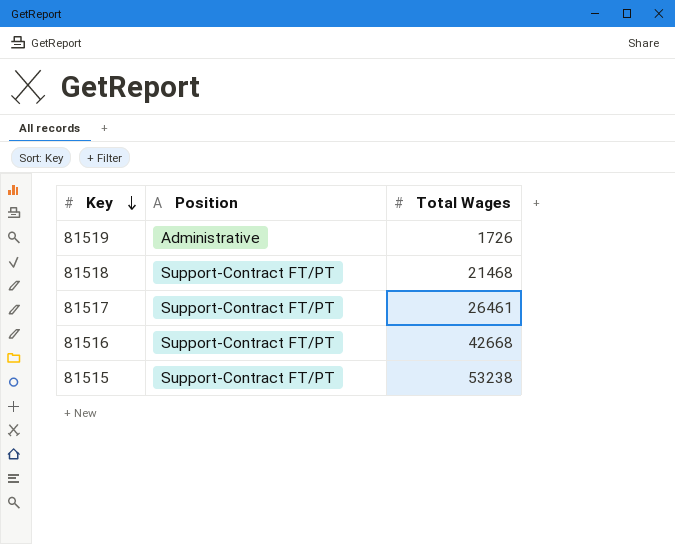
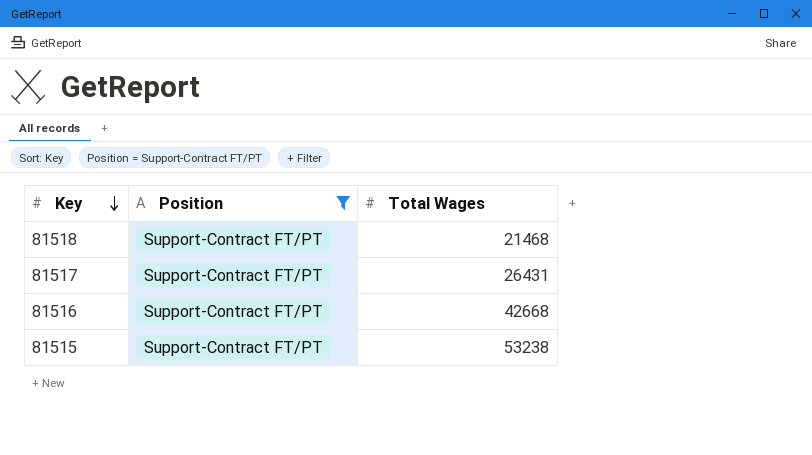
filter: none -> Position = Support-Contract FT/PT
81517 | Total Wages: 26461 -> 26431

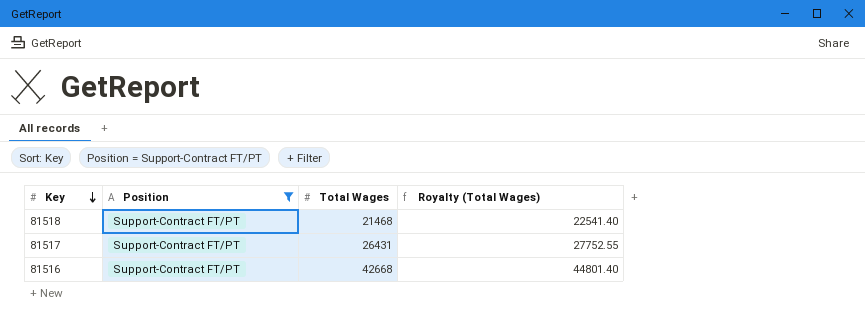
column Royalty (Total Wages) | formula: none -> [Total Wages] * 1.05
row 81515: Support-Contract FT/PT | 53238 -> none

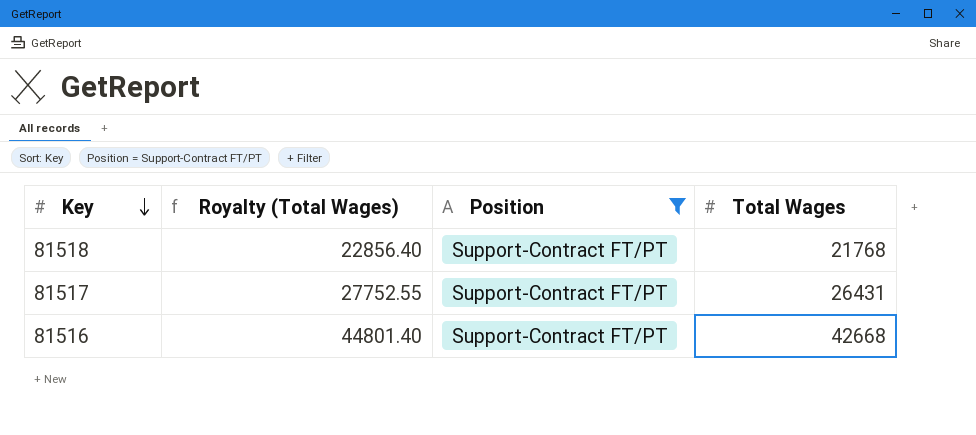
column Royalty (Total Wages) | position: 4 -> 2
81518 | Royalty (Total Wages): 22541.40 -> 22856.40
81518 | Total Wages: 21468 -> 21768

